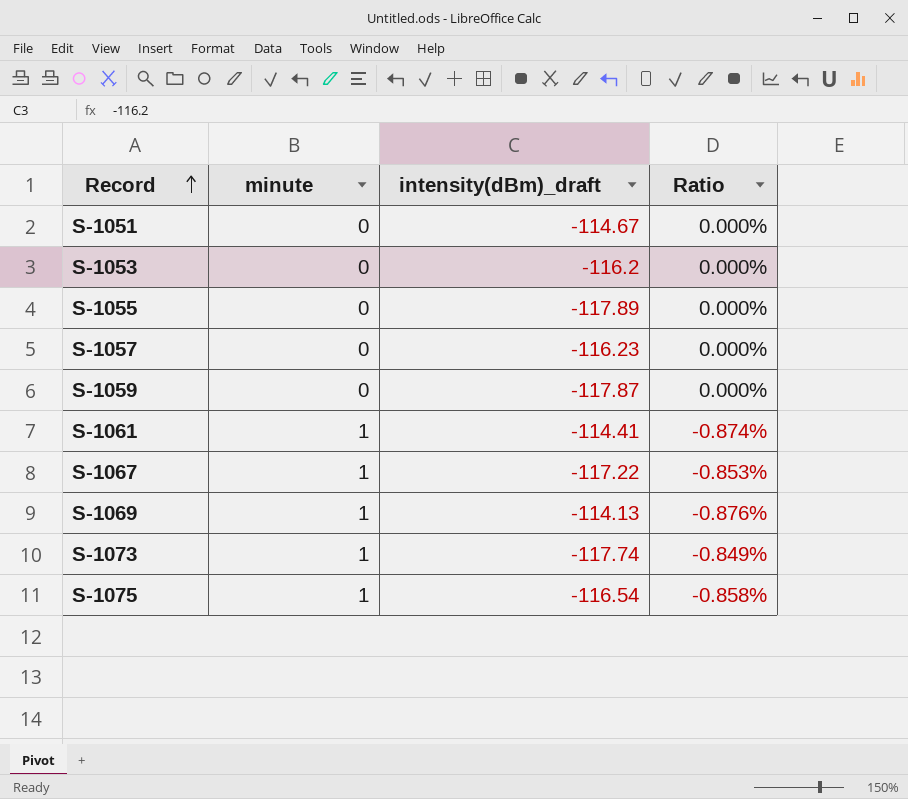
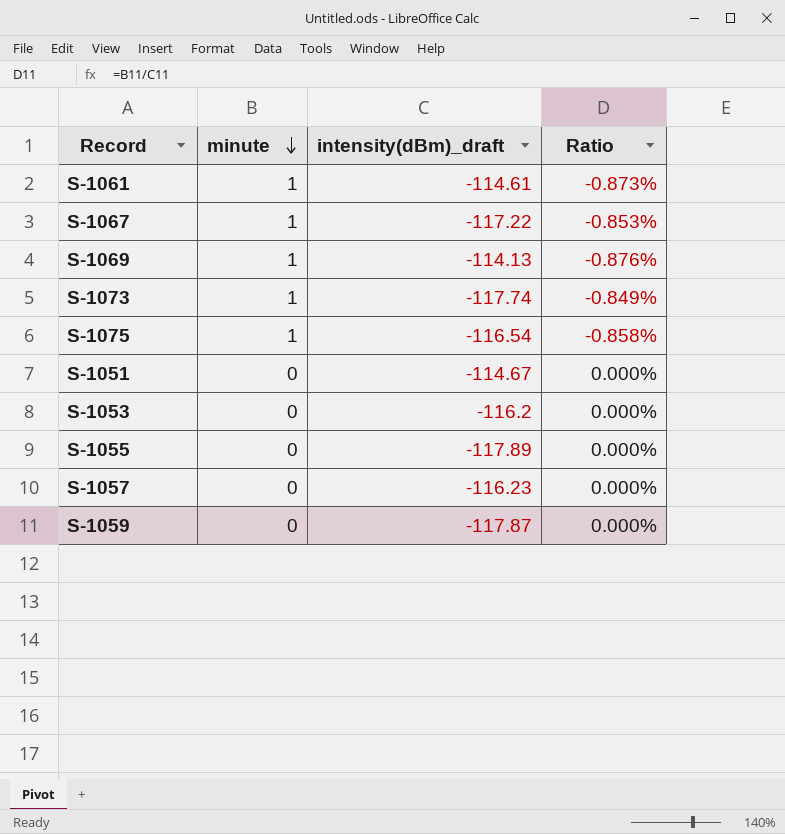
row order: Record ascending -> minute descending
S-1061 | intensity(dBm)_draft: -114.41 -> -114.61
S-1061 | Ratio: -0.874% -> -0.873%

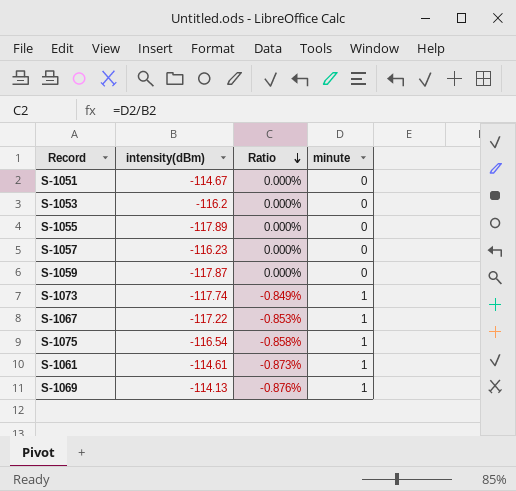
row order: minute descending -> Ratio descending
column name: intensity(dBm)_draft -> intensity(dBm)
column minute | position: 2 -> 4

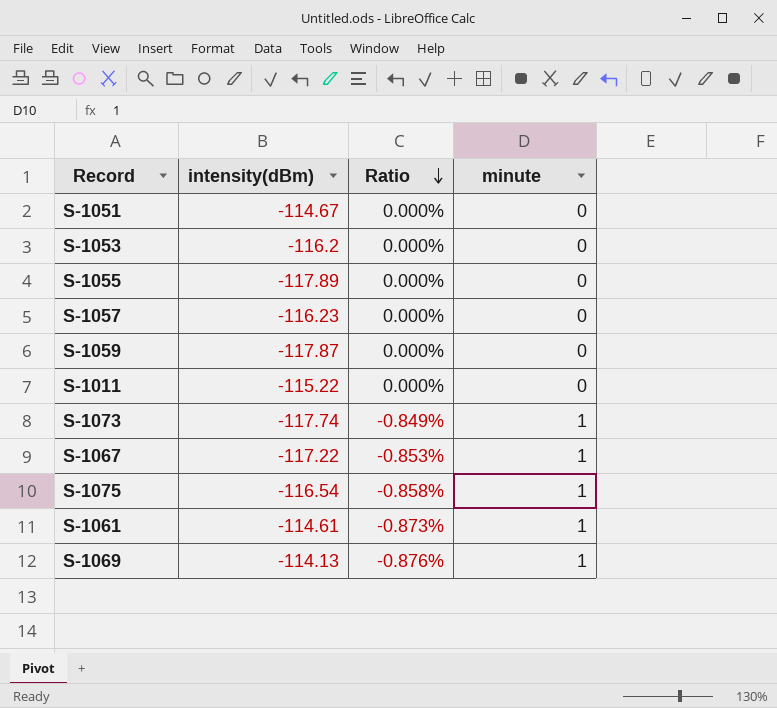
row S-1011: none -> -115.22 | 0.000% | 0

